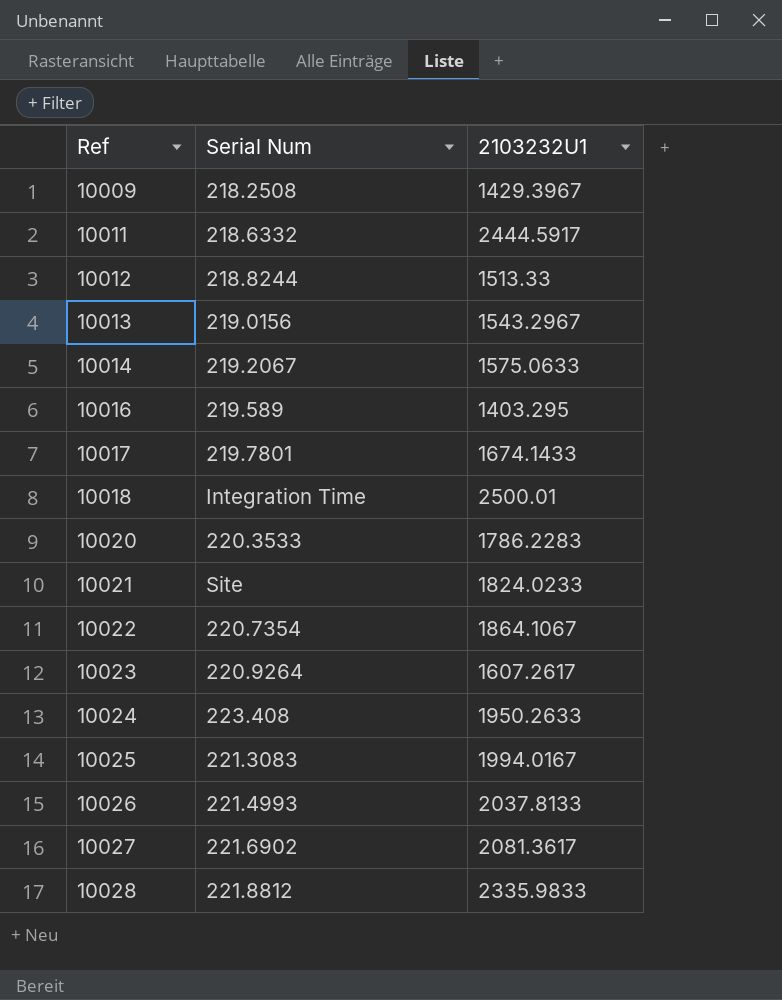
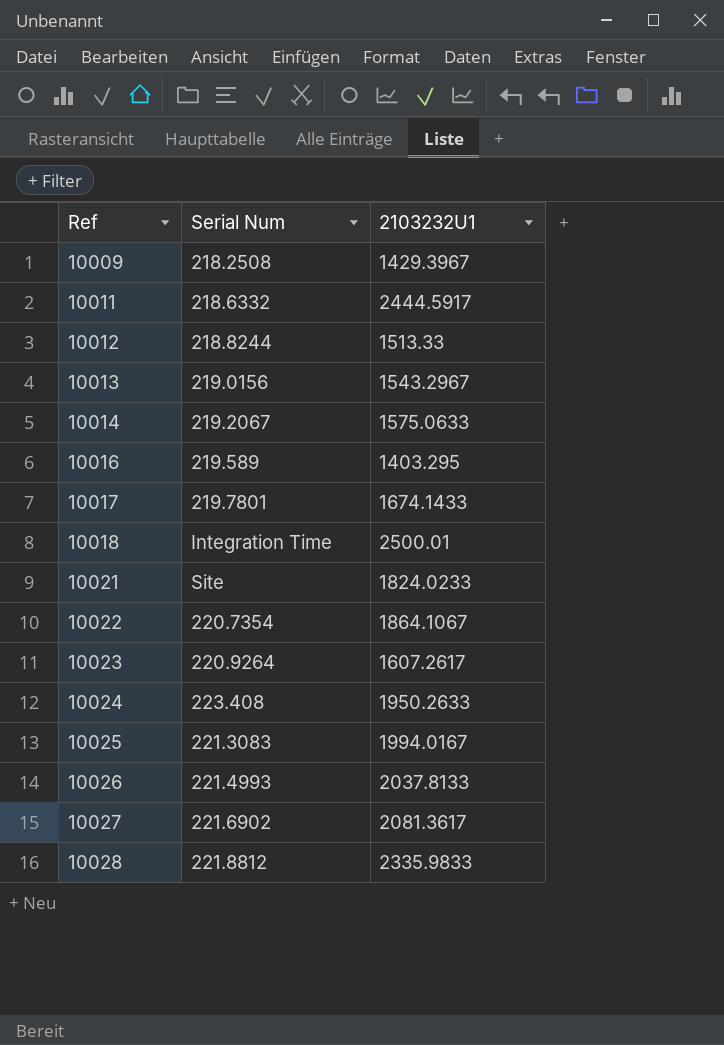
row 10020: 220.3533 | 1786.2283 -> none

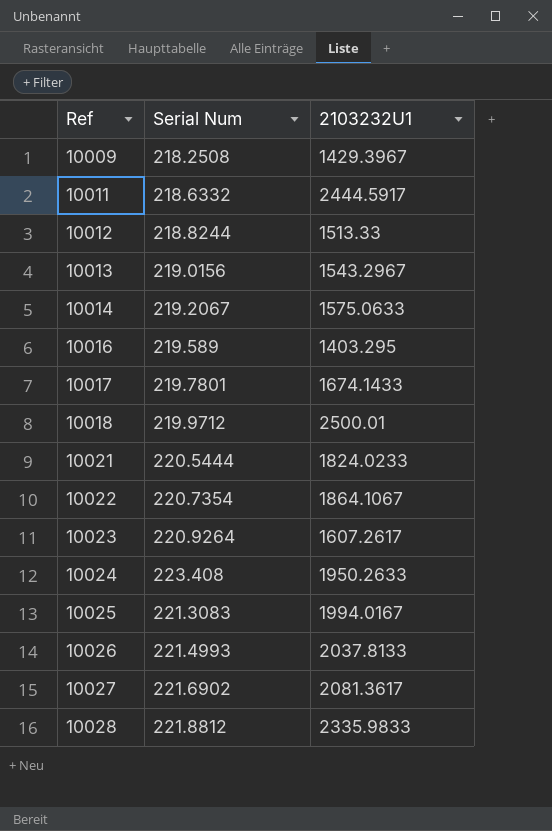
10018 | Serial Num: Integration Time -> 219.9712
10021 | Serial Num: Site -> 220.5444

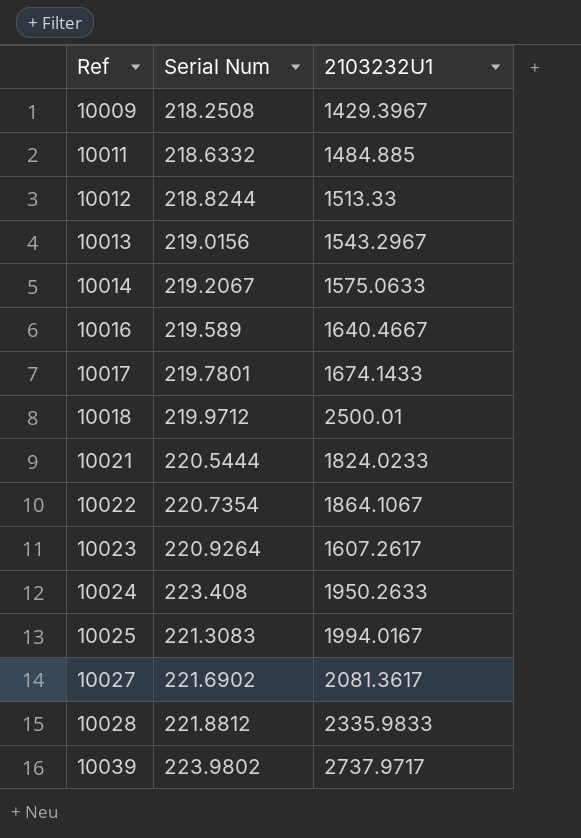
row 10026: 221.4993 | 2037.8133 -> none
10011 | 2103232U1: 2444.5917 -> 1484.885
10016 | 2103232U1: 1403.295 -> 1640.4667
row 10039: none -> 223.9802 | 2737.9717

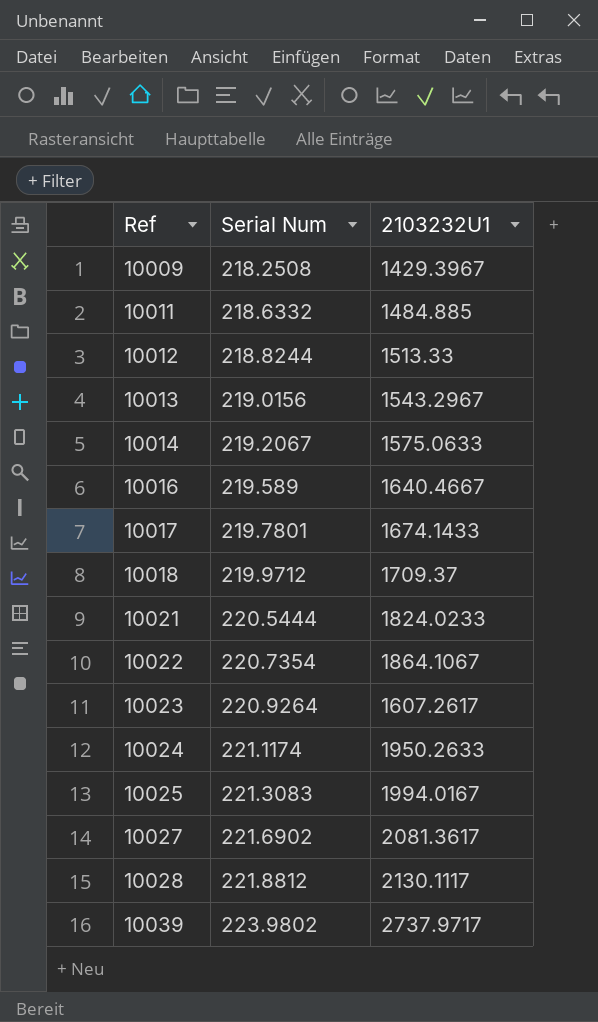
10018 | 2103232U1: 2500.01 -> 1709.37
10024 | Serial Num: 223.408 -> 221.1174
10028 | 2103232U1: 2335.9833 -> 2130.1117

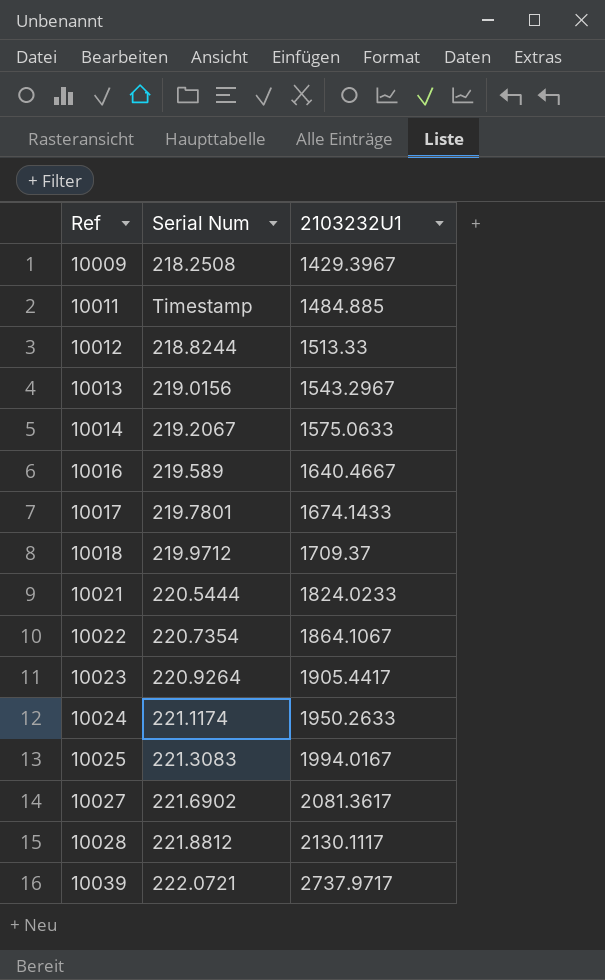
10011 | Serial Num: 218.6332 -> Timestamp
10023 | 2103232U1: 1607.2617 -> 1905.4417
10039 | Serial Num: 223.9802 -> 222.0721

